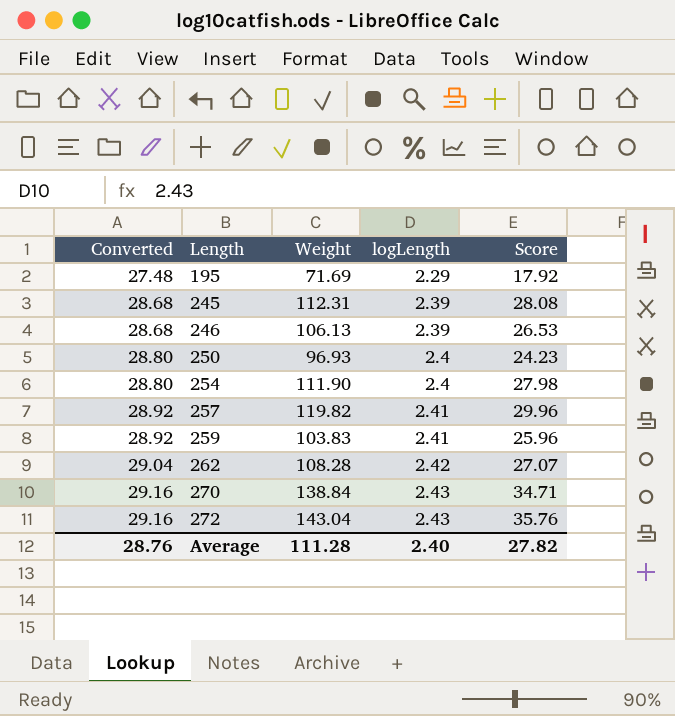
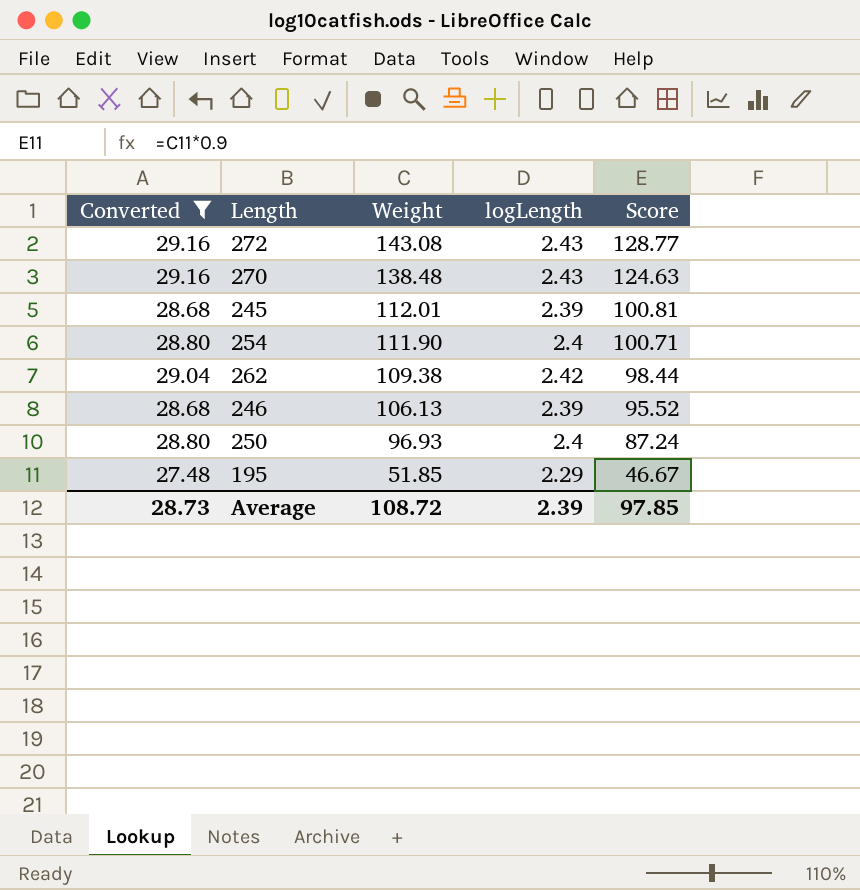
filter: none -> Converted != 28.92
row order: Converted ascending -> Weight descending
column Score | formula: [Weight] * 0.25 -> [Weight] * 0.9
272 | Weight: 143.04 -> 143.08
270 | Weight: 138.84 -> 138.48
245 | Weight: 112.31 -> 112.01
262 | Weight: 108.28 -> 109.38
195 | Weight: 71.69 -> 51.85
Average | Converted: 28.76 -> 28.73
Average | Weight: 111.28 -> 108.72
Average | logLength: 2.40 -> 2.39
Average | Score: 27.82 -> 97.85

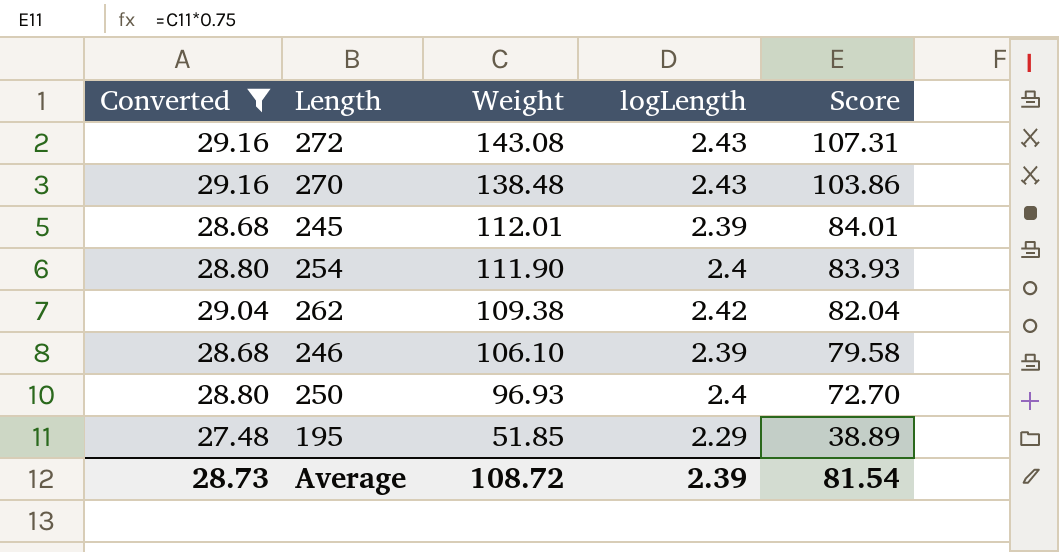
column Score | formula: [Weight] * 0.9 -> [Weight] * 0.75
246 | Weight: 106.13 -> 106.10
Average | Score: 97.85 -> 81.54

